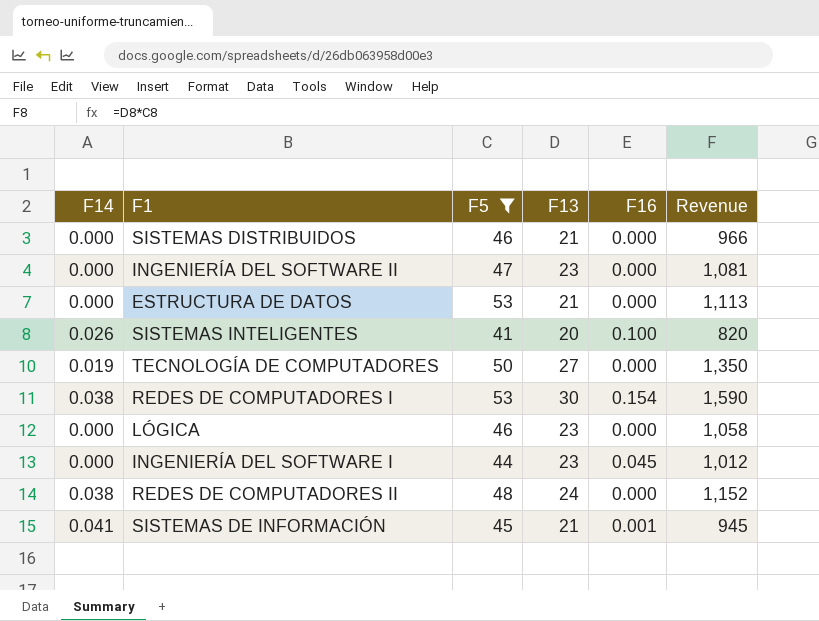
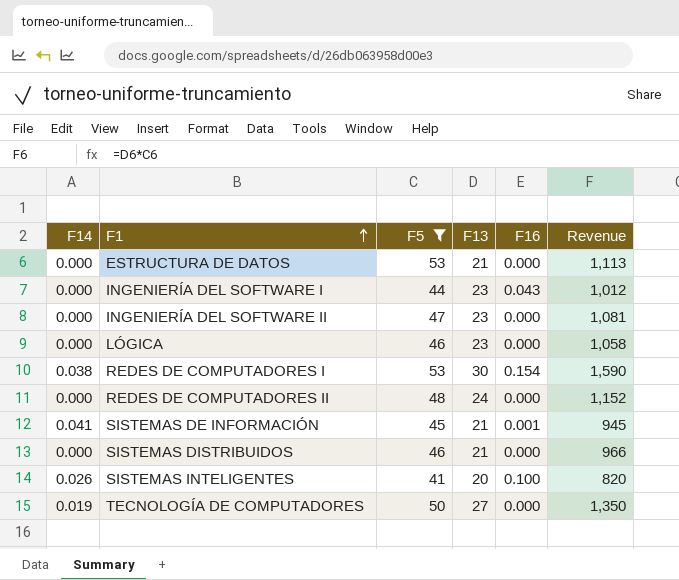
row order: none -> F1 ascending
INGENIERÍA DEL SOFTWARE I | F16: 0.045 -> 0.043
REDES DE COMPUTADORES II | F14: 0.038 -> 0.000

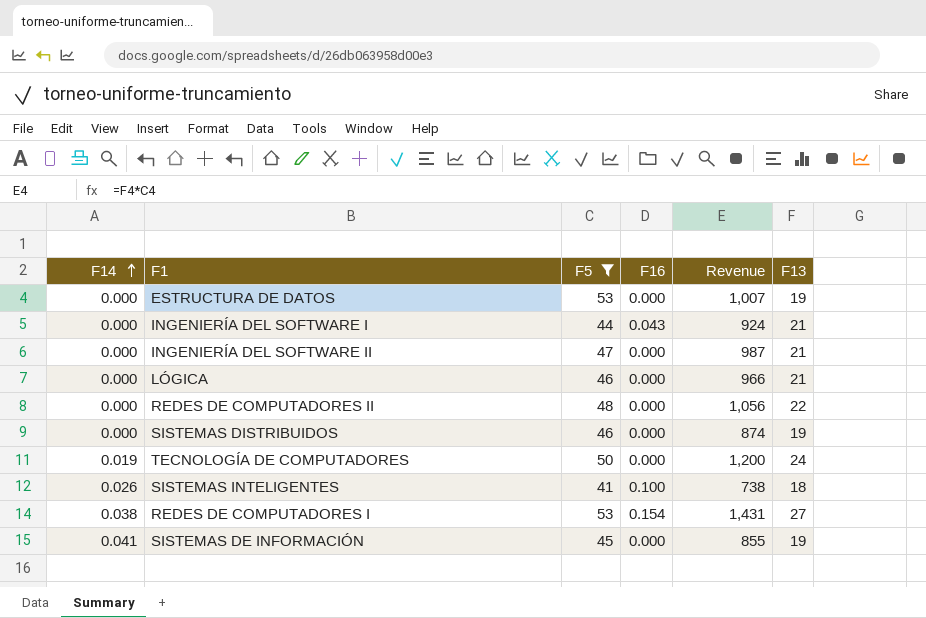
row order: F1 ascending -> F14 ascending
column F13 | position: 4 -> 6
ESTRUCTURA DE DATOS | Revenue: 1,113 -> 1,007
ESTRUCTURA DE DATOS | F13: 21 -> 19
INGENIERÍA DEL SOFTWARE I | Revenue: 1,012 -> 924
INGENIERÍA DEL SOFTWARE I | F13: 23 -> 21
INGENIERÍA DEL SOFTWARE II | Revenue: 1,081 -> 987
INGENIERÍA DEL SOFTWARE II | F13: 23 -> 21
LÓGICA | Revenue: 1,058 -> 966
LÓGICA | F13: 23 -> 21
REDES DE COMPUTADORES II | Revenue: 1,152 -> 1,056
REDES DE COMPUTADORES II | F13: 24 -> 22
SISTEMAS DISTRIBUIDOS | Revenue: 966 -> 874
SISTEMAS DISTRIBUIDOS | F13: 21 -> 19
TECNOLOGÍA DE COMPUTADORES | Revenue: 1,350 -> 1,200
TECNOLOGÍA DE COMPUTADORES | F13: 27 -> 24
SISTEMAS INTELIGENTES | Revenue: 820 -> 738
SISTEMAS INTELIGENTES | F13: 20 -> 18
REDES DE COMPUTADORES I | Revenue: 1,590 -> 1,431
REDES DE COMPUTADORES I | F13: 30 -> 27
SISTEMAS DE INFORMACIÓN | F16: 0.001 -> 0.000
SISTEMAS DE INFORMACIÓN | Revenue: 945 -> 855
SISTEMAS DE INFORMACIÓN | F13: 21 -> 19

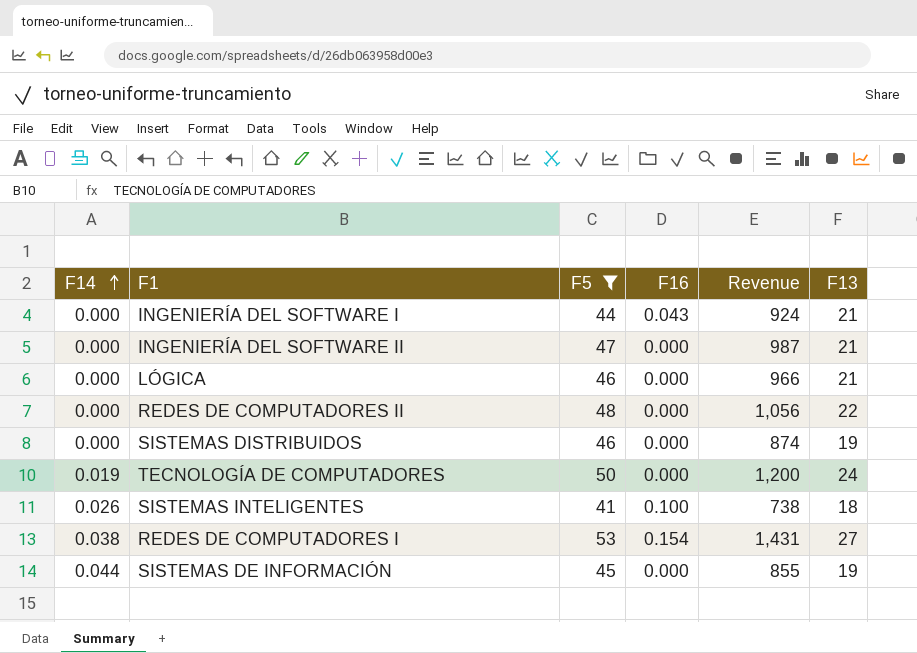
row ESTRUCTURA DE DATOS: 0.000 | 53 | 0.000 | 1,007 | 19 -> none
SISTEMAS DE INFORMACIÓN | F14: 0.041 -> 0.044

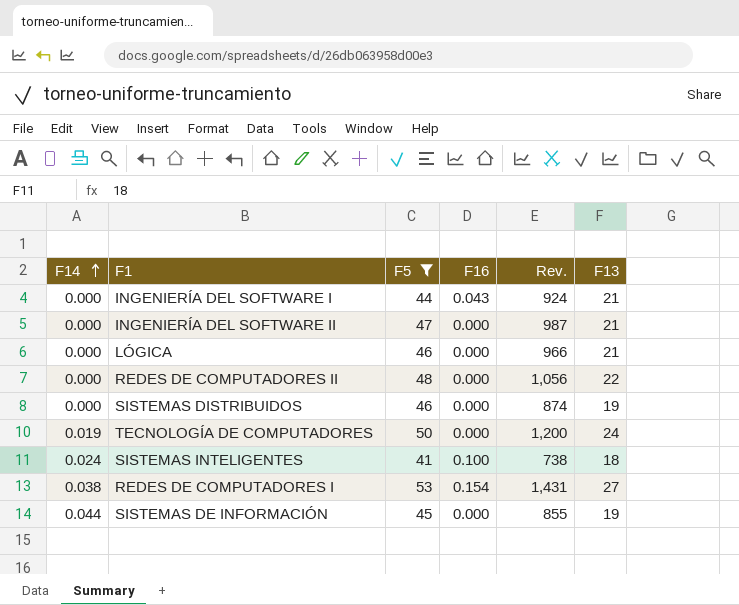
column name: Revenue -> Rev.
SISTEMAS INTELIGENTES | F14: 0.026 -> 0.024

